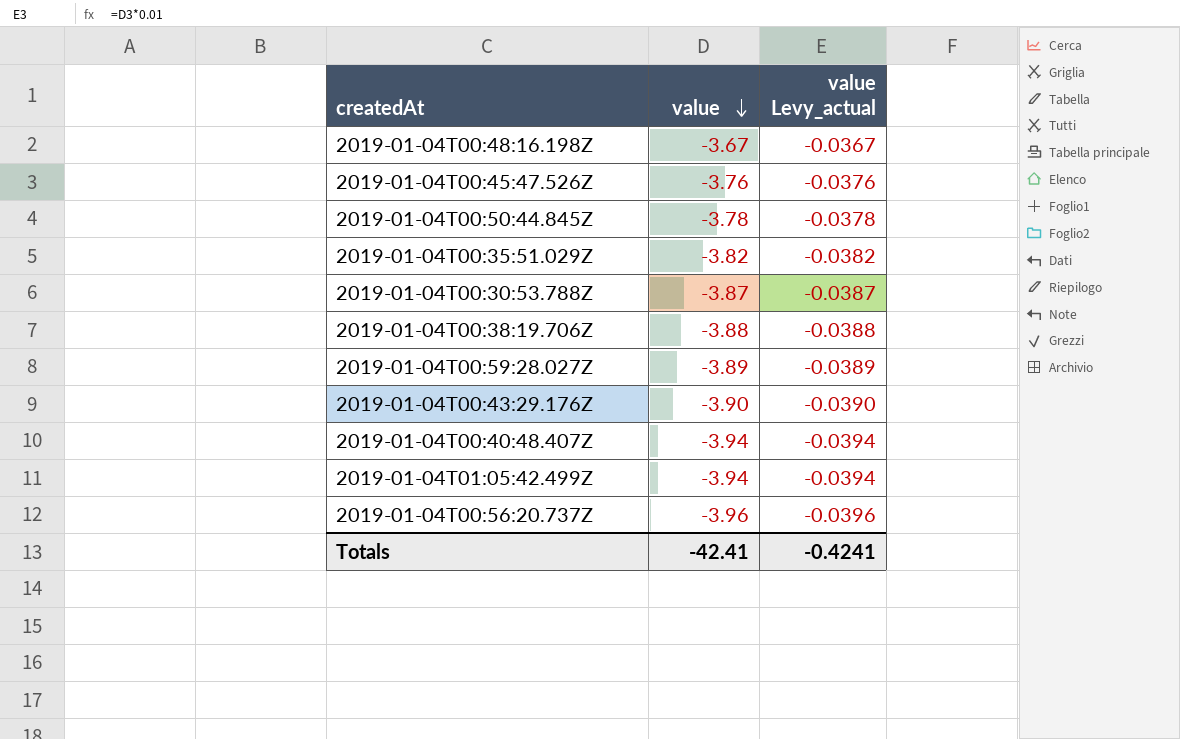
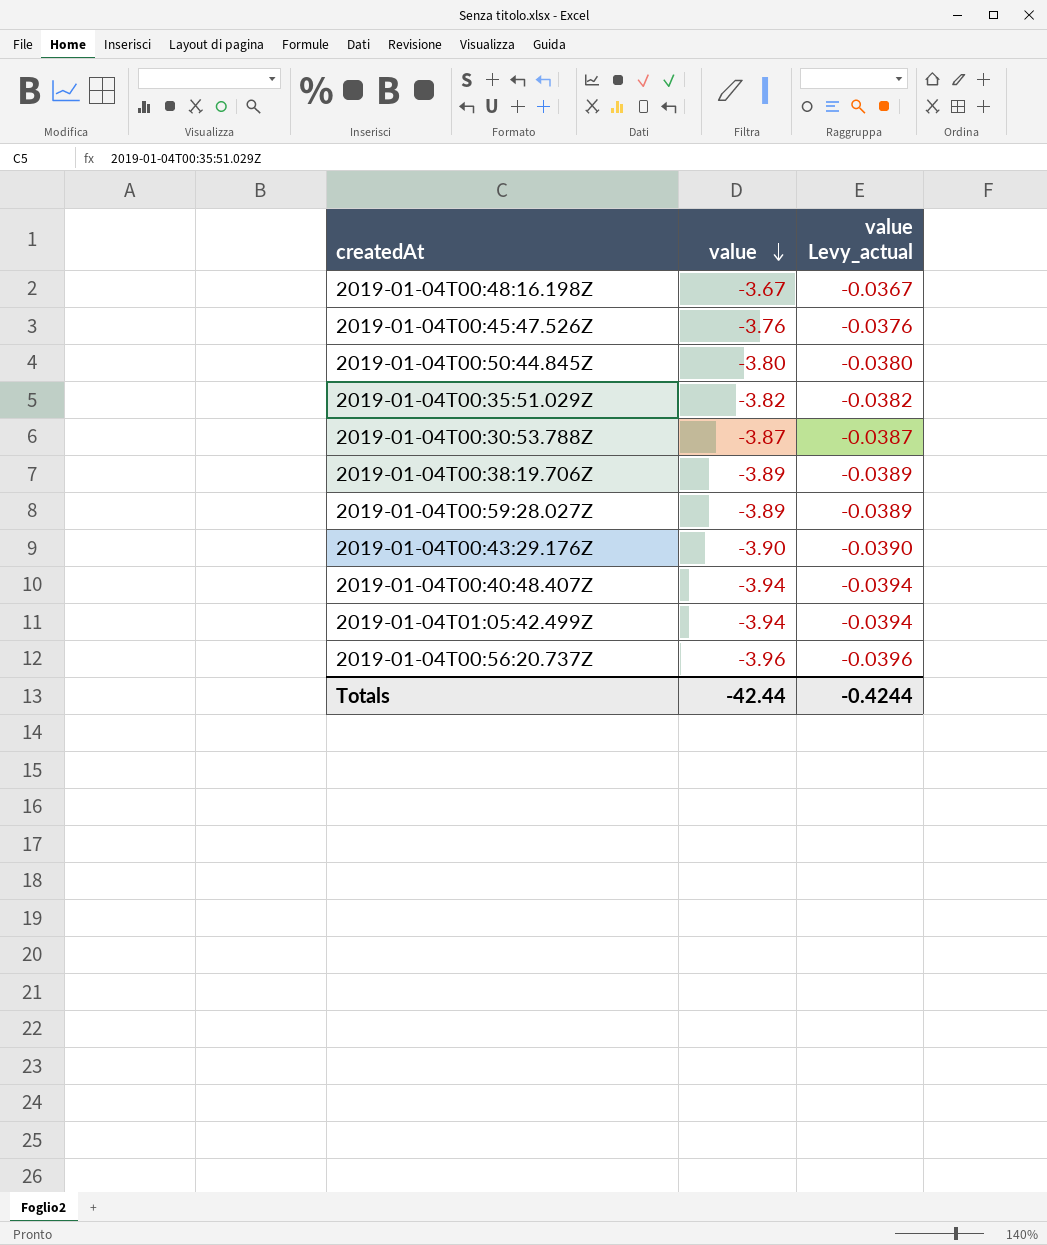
2019-01-04T00:50:44.845Z | value: -3.78 -> -3.80
2019-01-04T00:50:44.845Z | value Levy_actual: -0.0378 -> -0.0380
2019-01-04T00:38:19.706Z | value: -3.88 -> -3.89
2019-01-04T00:38:19.706Z | value Levy_actual: -0.0388 -> -0.0389
Totals | value: -42.41 -> -42.44
Totals | value Levy_actual: -0.4241 -> -0.4244

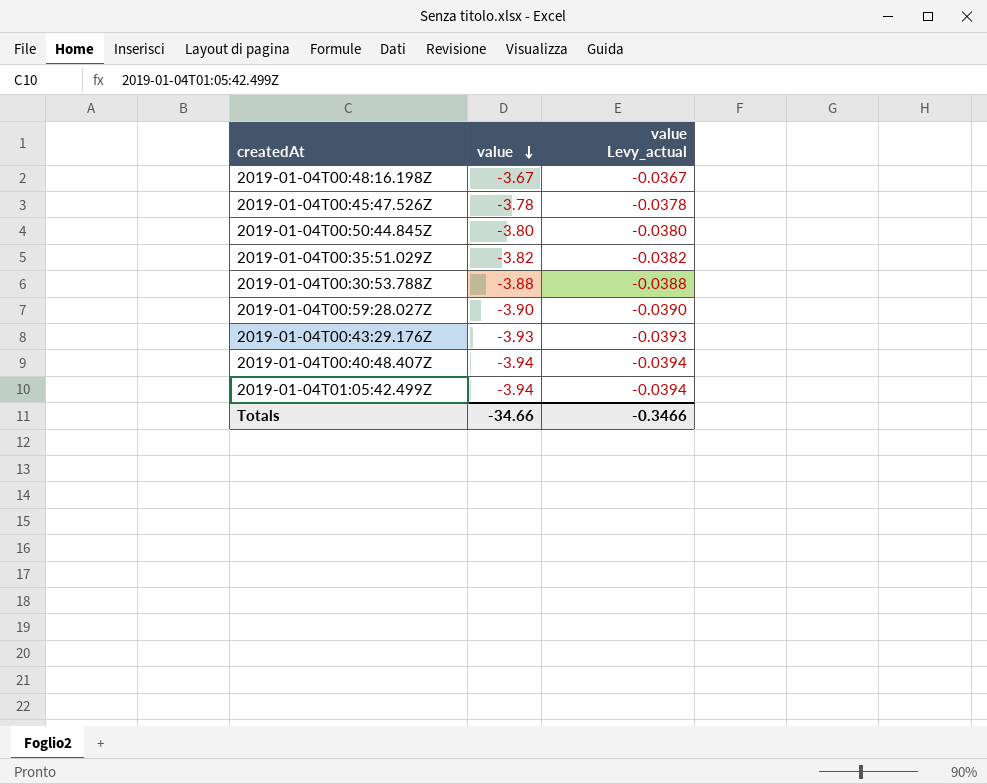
row 2019-01-04T00:38:19.706Z: -3.89 | -0.0389 -> none
row 2019-01-04T00:56:20.737Z: -3.96 | -0.0396 -> none
2019-01-04T00:45:47.526Z | value: -3.76 -> -3.78
2019-01-04T00:45:47.526Z | value Levy_actual: -0.0376 -> -0.0378
2019-01-04T00:30:53.788Z | value: -3.87 -> -3.88
2019-01-04T00:30:53.788Z | value Levy_actual: -0.0387 -> -0.0388
2019-01-04T00:59:28.027Z | value: -3.89 -> -3.90
2019-01-04T00:59:28.027Z | value Levy_actual: -0.0389 -> -0.0390
2019-01-04T00:43:29.176Z | value: -3.90 -> -3.93
2019-01-04T00:43:29.176Z | value Levy_actual: -0.0390 -> -0.0393
Totals | value: -42.44 -> -34.66
Totals | value Levy_actual: -0.4244 -> -0.3466

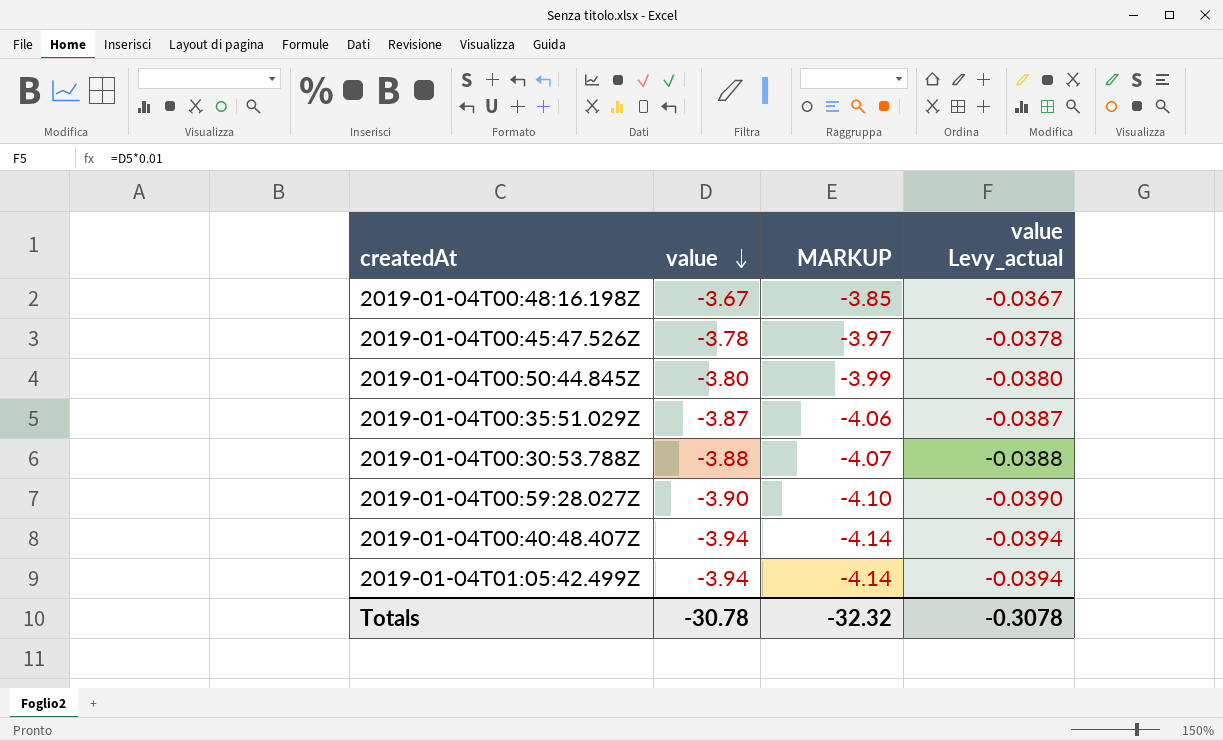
column MARKUP | formula: none -> [value] * 1.05
row 2019-01-04T00:43:29.176Z: -3.93 | -0.0393 -> none
2019-01-04T00:35:51.029Z | value: -3.82 -> -3.87
2019-01-04T00:35:51.029Z | value Levy_actual: -0.0382 -> -0.0387
Totals | value: -34.66 -> -30.78
Totals | value Levy_actual: -0.3466 -> -0.3078

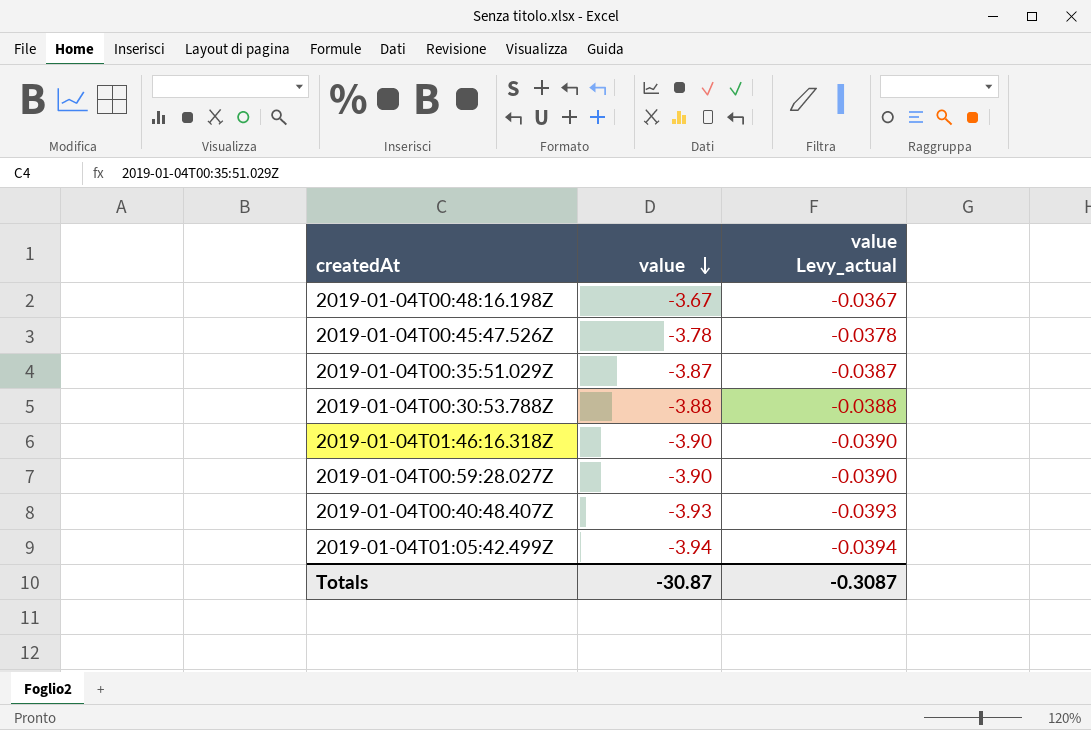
column MARKUP | formula: [value] * 1.05 -> none
row 2019-01-04T00:50:44.845Z: -3.80 | -3.99 | -0.0380 -> none
row 2019-01-04T01:46:16.318Z: none -> -3.90 | -0.0390
2019-01-04T00:40:48.407Z | value: -3.94 -> -3.93
2019-01-04T00:40:48.407Z | value Levy_actual: -0.0394 -> -0.0393
Totals | value: -30.78 -> -30.87
Totals | value Levy_actual: -0.3078 -> -0.3087

